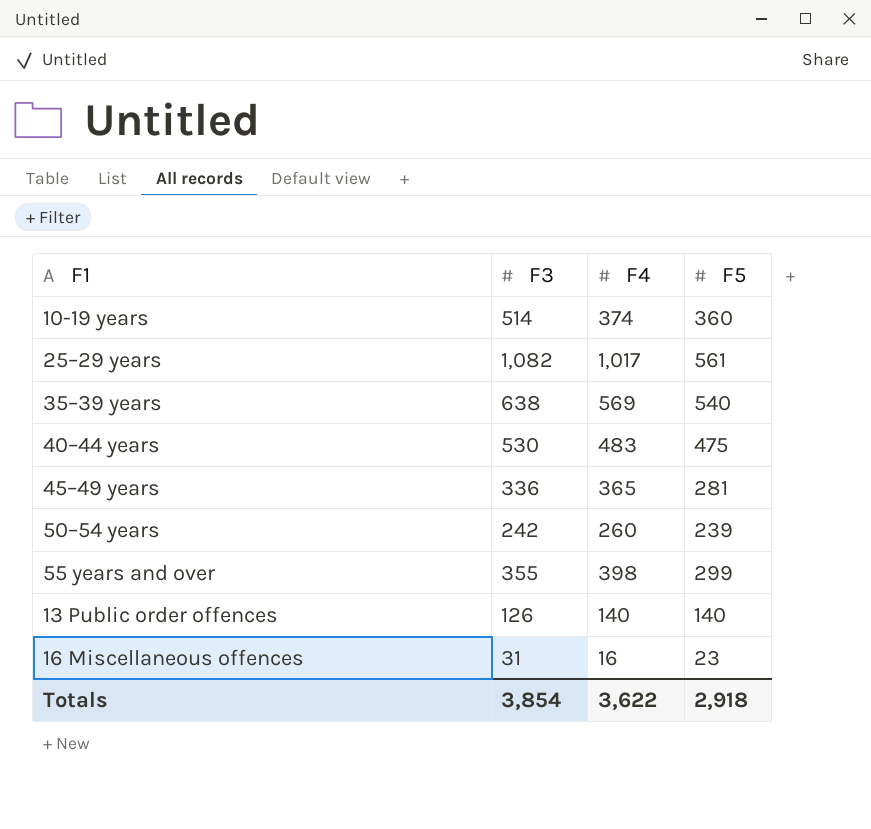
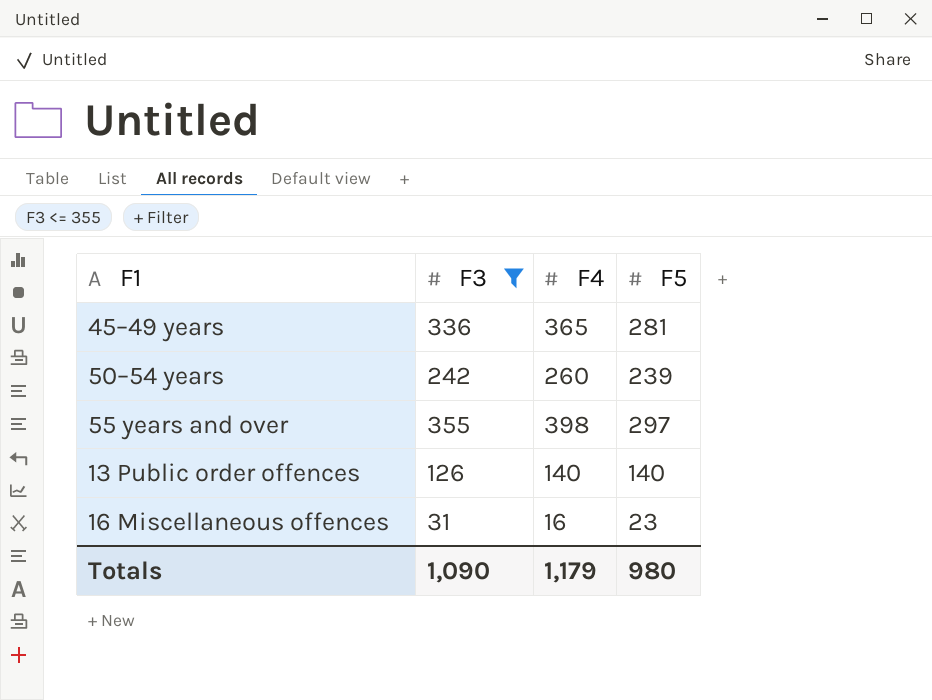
filter: none -> F3 <= 355
55 years and over | F5: 299 -> 297
Totals | F3: 3,854 -> 1,090
Totals | F4: 3,622 -> 1,179
Totals | F5: 2,918 -> 980

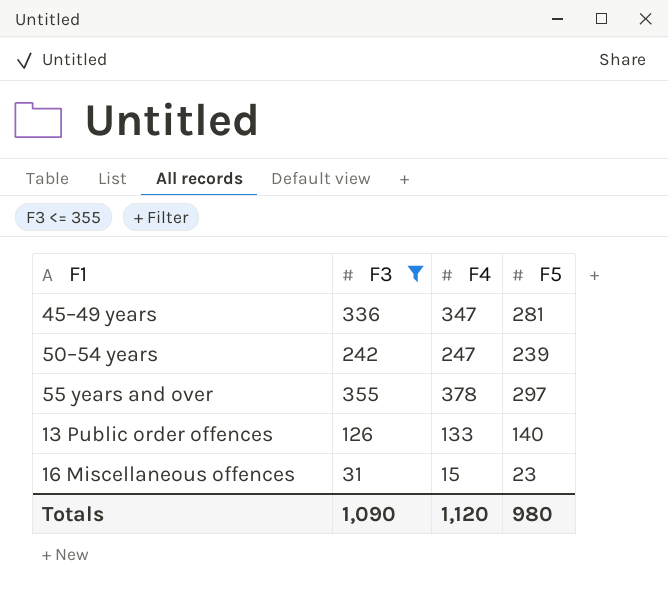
45–49 years | F4: 365 -> 347
50–54 years | F4: 260 -> 247
55 years and over | F4: 398 -> 378
13 Public order offences | F4: 140 -> 133
16 Miscellaneous offences | F4: 16 -> 15
Totals | F4: 1,179 -> 1,120

